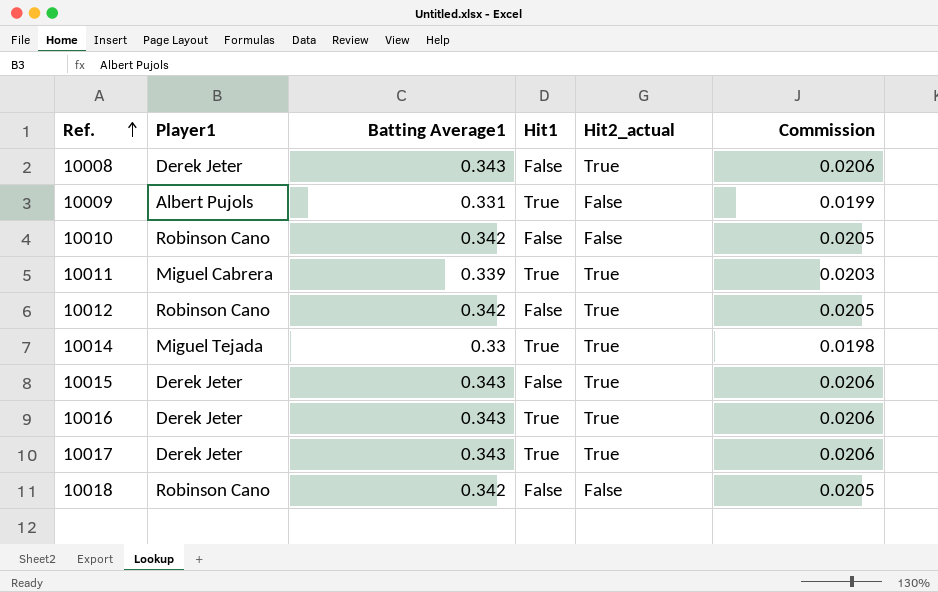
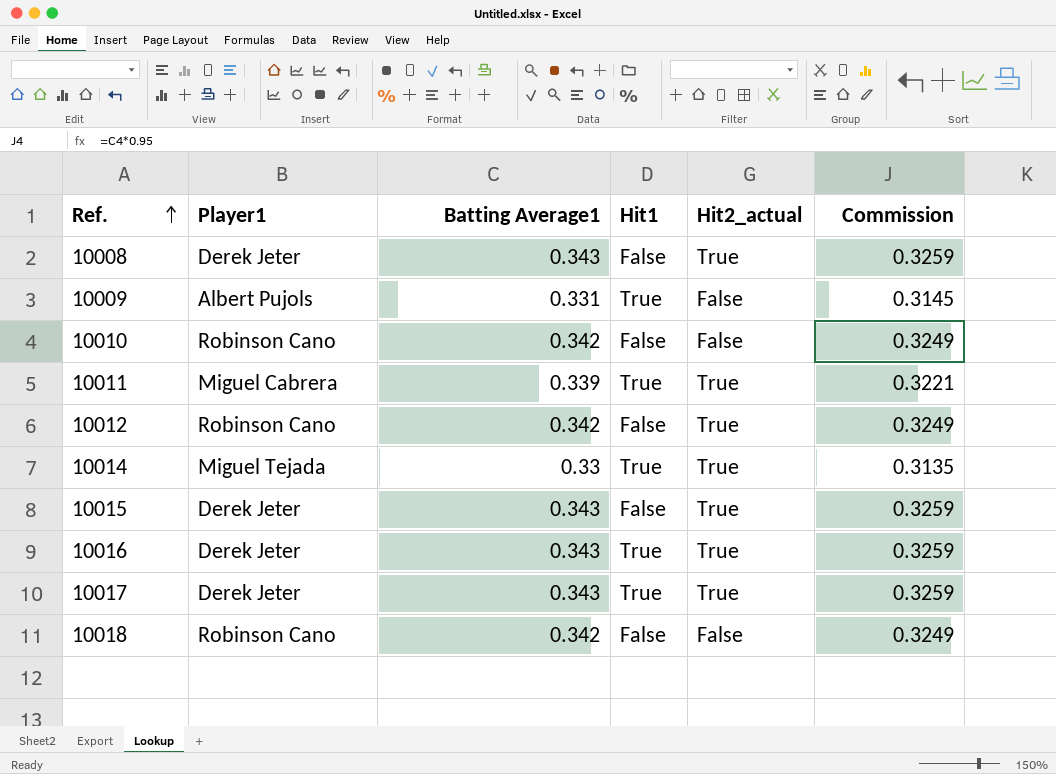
column Commission | formula: [Batting Average1] * 0.06 -> [Batting Average1] * 0.95

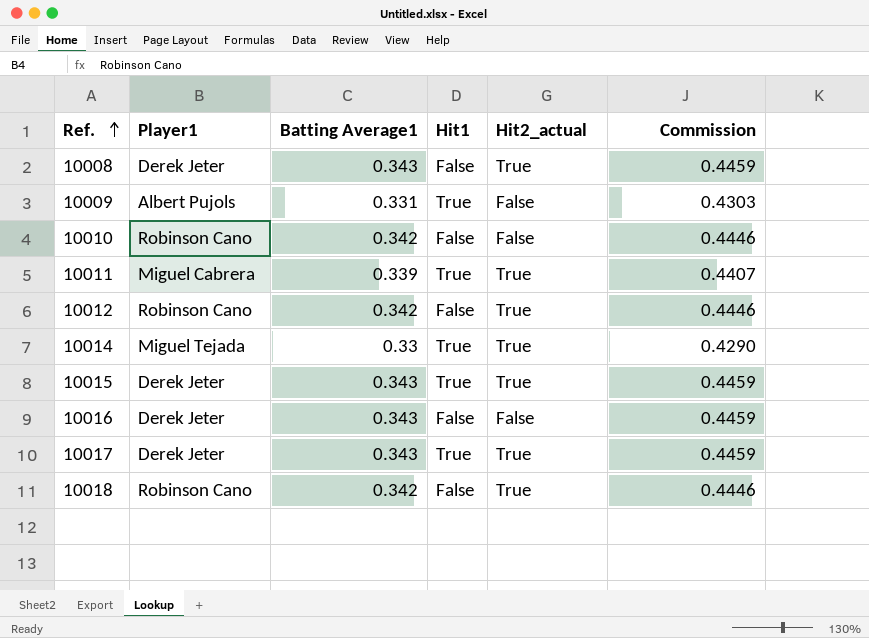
column Commission | formula: [Batting Average1] * 0.95 -> [Batting Average1] * 1.3
10015 | Hit1: False -> True
10016 | Hit1: True -> False
10016 | Hit2_actual: True -> False
10018 | Hit2_actual: False -> True

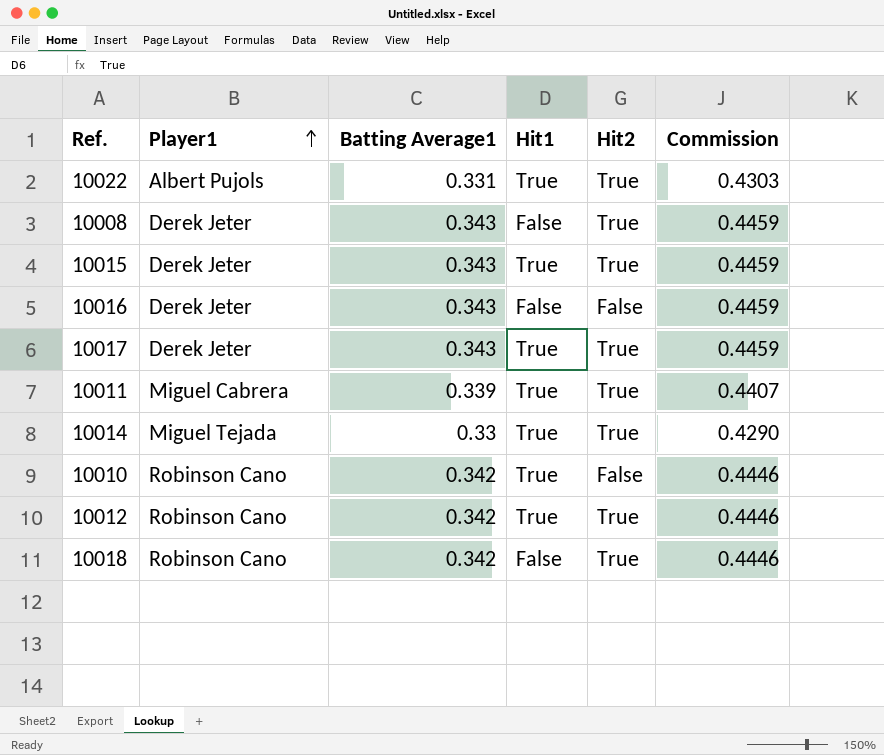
row order: Ref. ascending -> Player1 ascending
column name: Hit2_actual -> Hit2
row 10009: Albert Pujols | 0.331 | True | False | 0.4303 -> none
row 10022: none -> Albert Pujols | 0.331 | True | True | 0.4303
10010 | Hit1: False -> True
10012 | Hit1: False -> True

